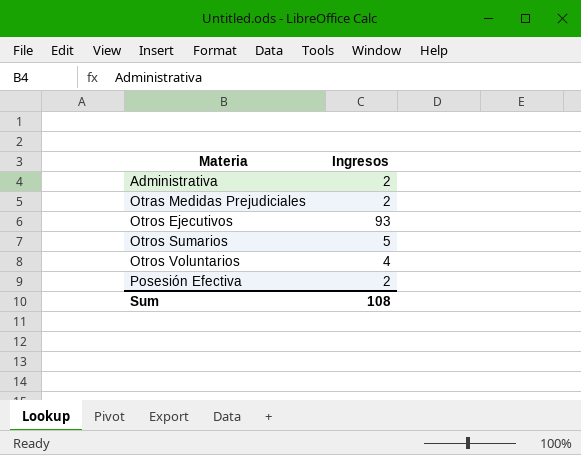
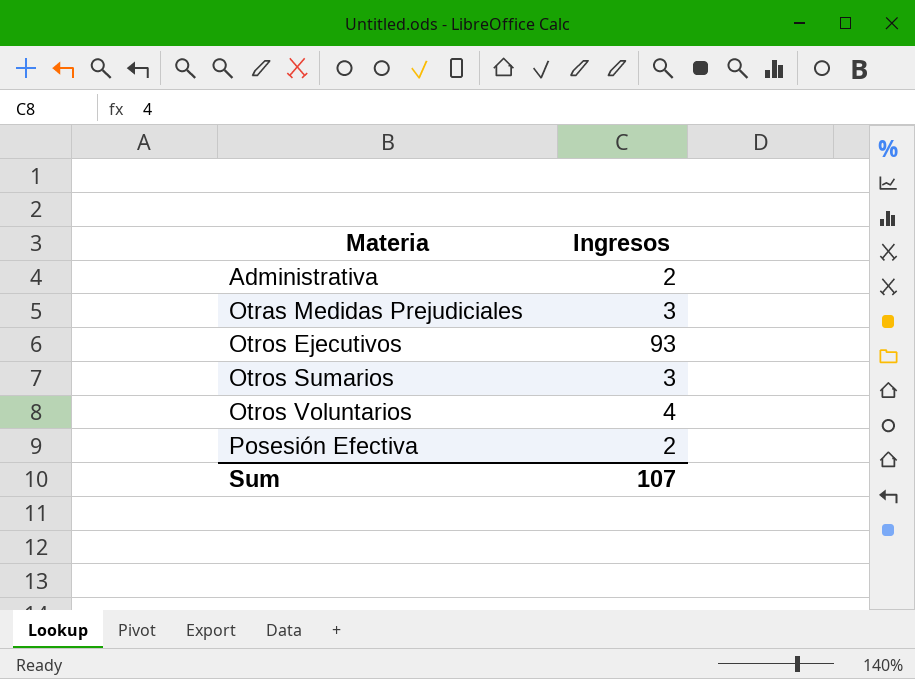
Otras Medidas Prejudiciales | Ingresos: 2 -> 3
Otros Sumarios | Ingresos: 5 -> 3
Sum | Ingresos: 108 -> 107

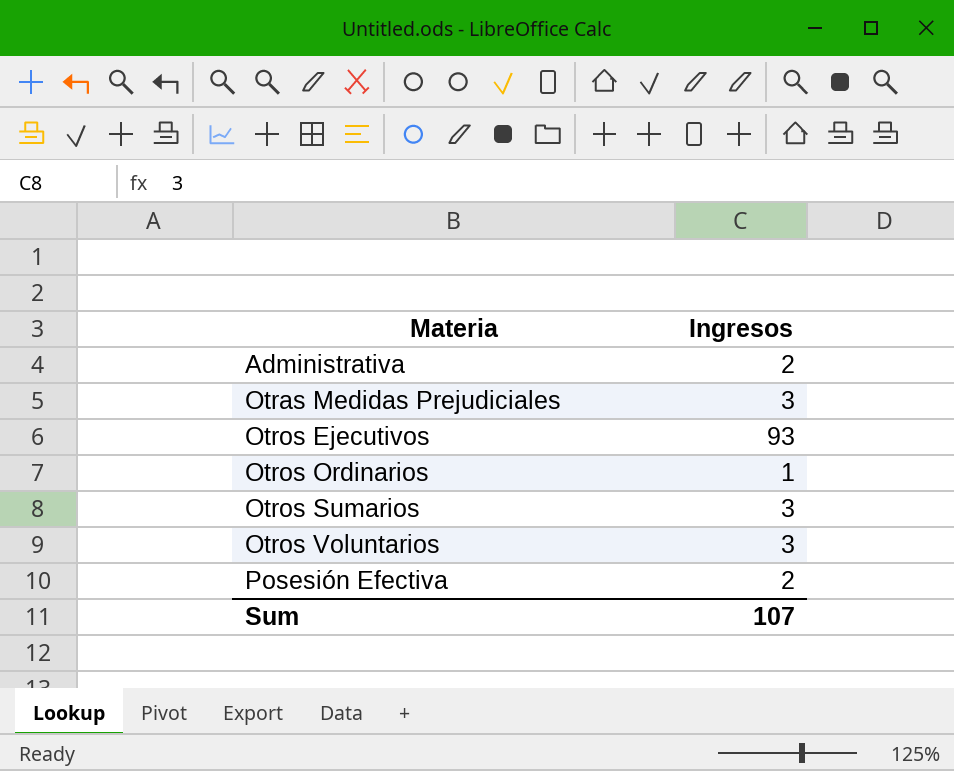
row Otros Ordinarios: none -> 1
Otros Voluntarios | Ingresos: 4 -> 3

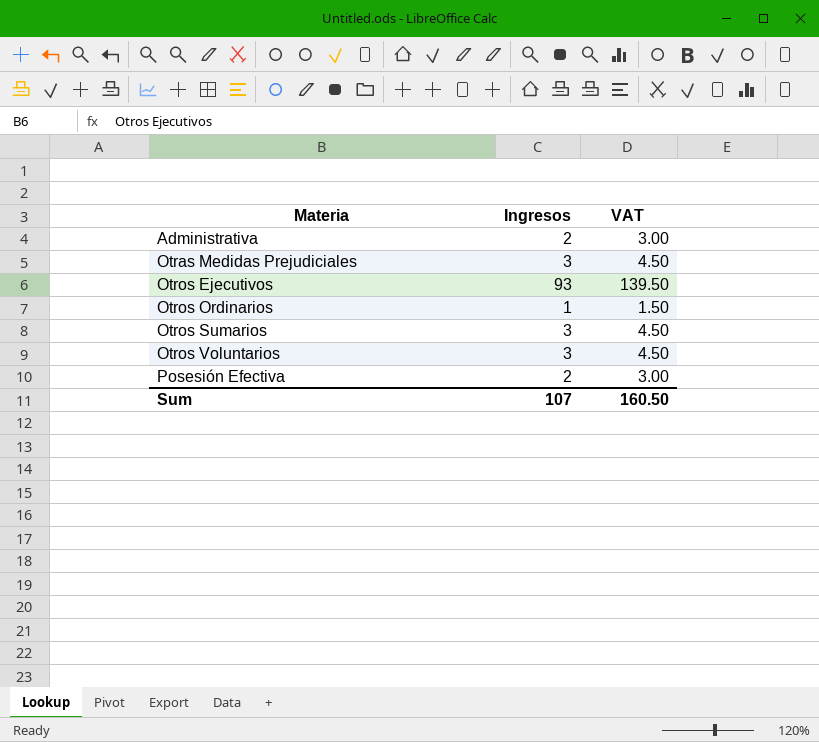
column VAT | formula: none -> [Ingresos] * 1.5

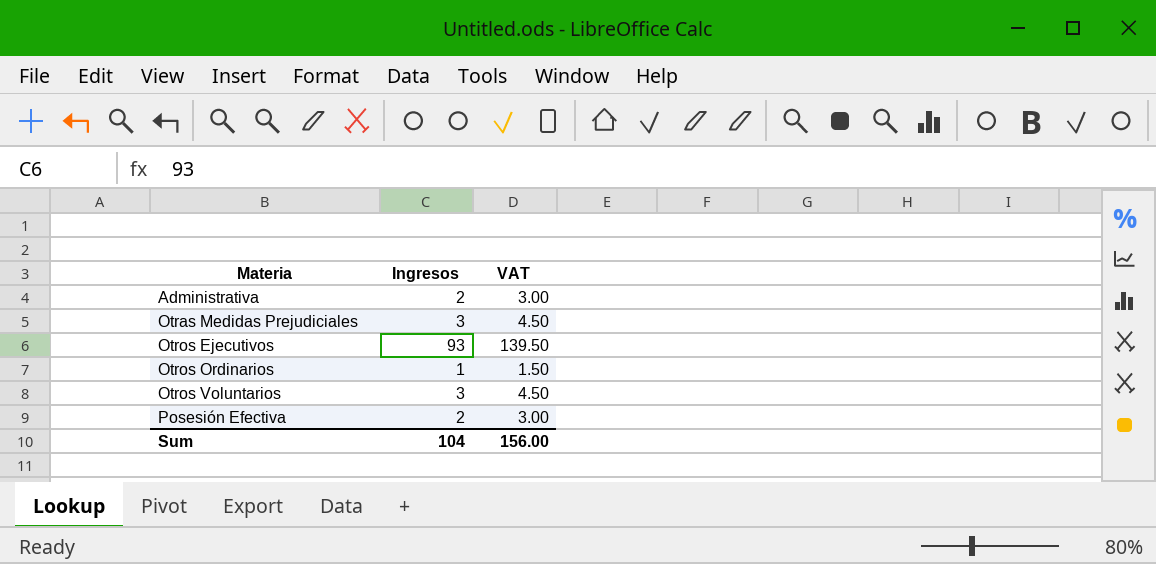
row Otros Sumarios: 3 | 4.50 -> none
Sum | Ingresos: 107 -> 104
Sum | VAT: 160.50 -> 156.00

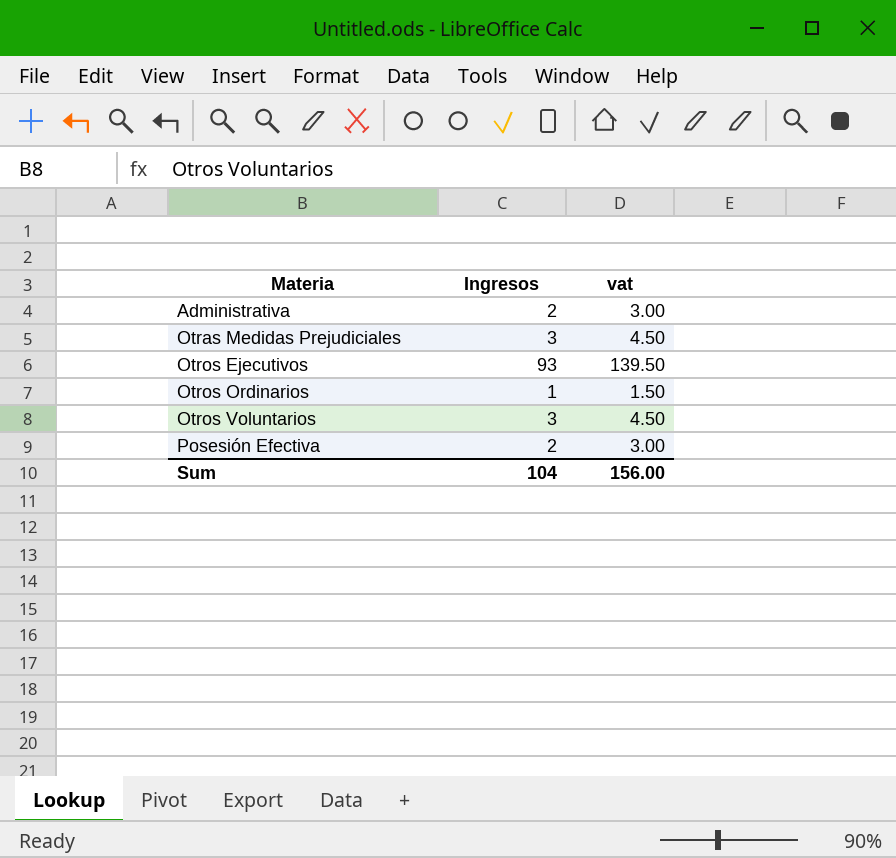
column name: VAT -> vat

